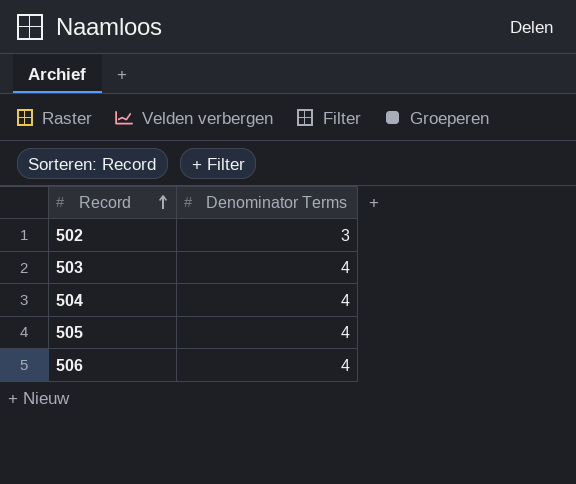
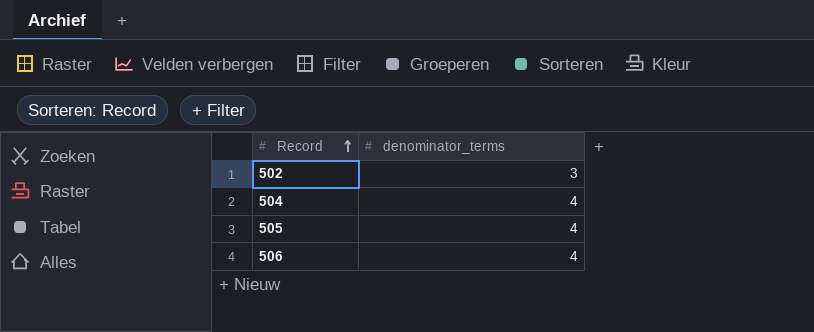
column name: Denominator Terms -> denominator_terms
row 503: 4 -> none

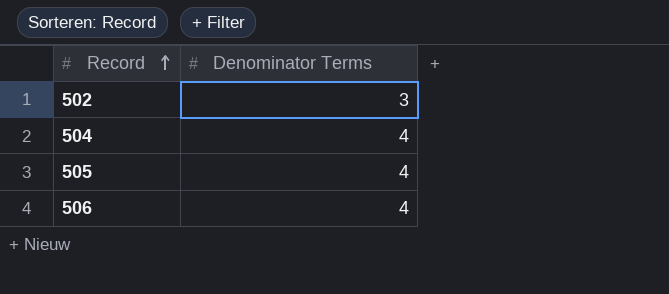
column name: denominator_terms -> Denominator Terms

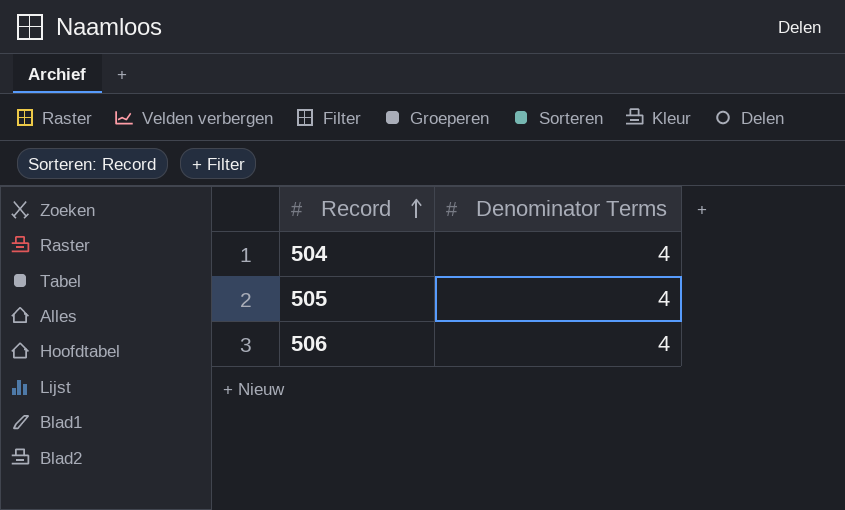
row 502: 3 -> none

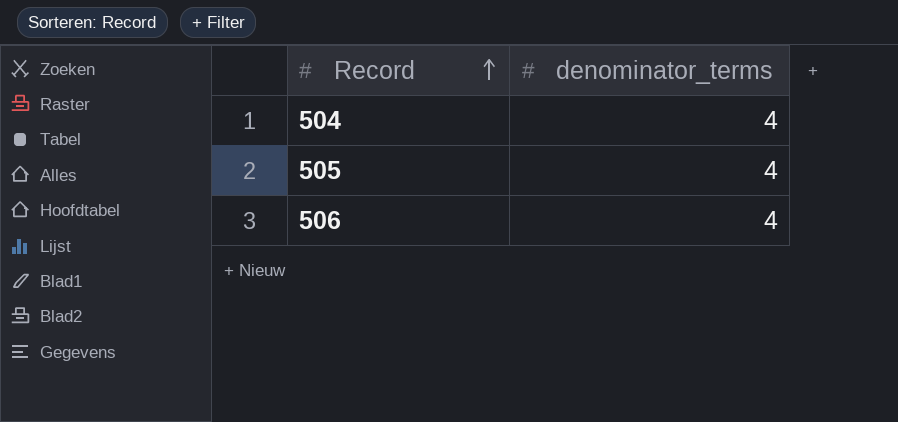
column name: Denominator Terms -> denominator_terms

